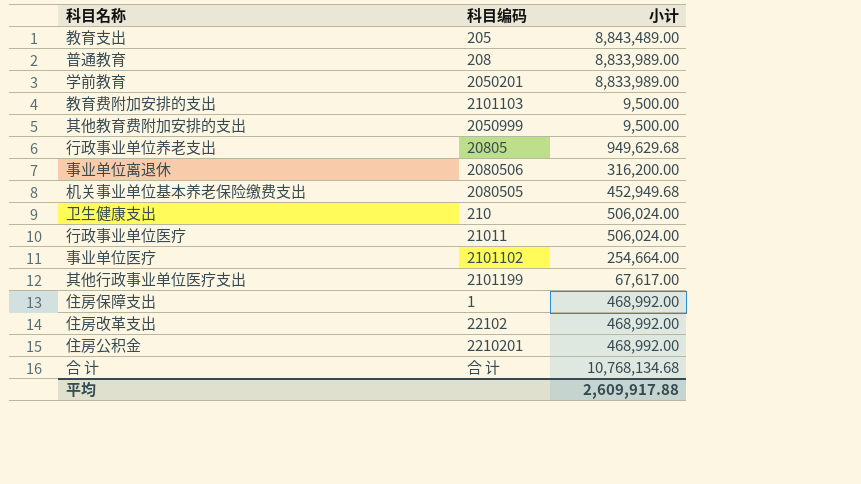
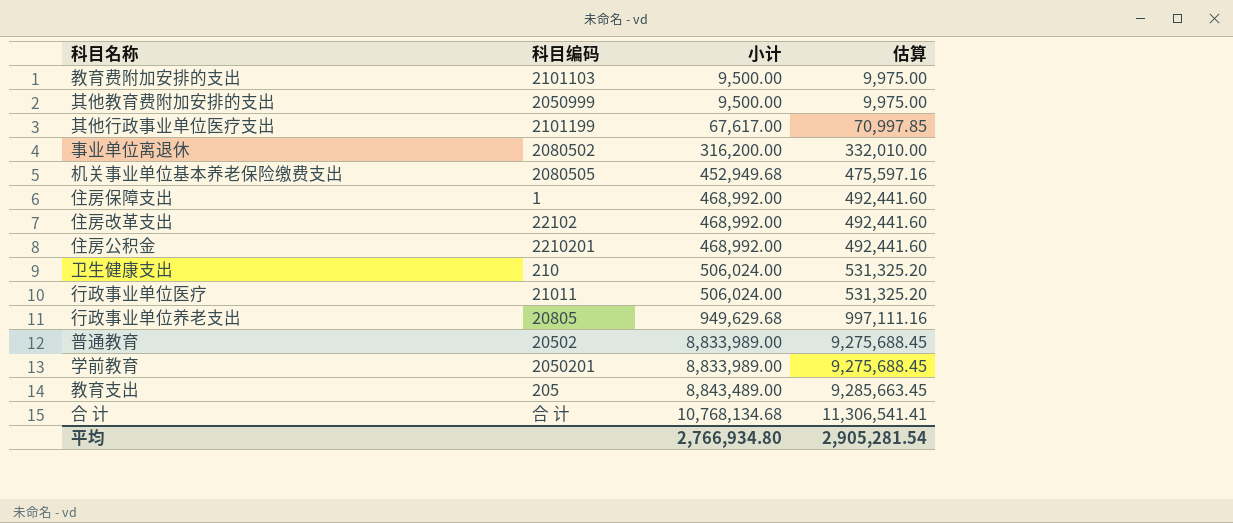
row order: none -> 小计 ascending
column 估算 | formula: none -> [小计] * 1.05
row 事业单位医疗: 2101102 | 254,664.00 -> none
事业单位离退休 | 科目编码: 2080506 -> 2080502
普通教育 | 科目编码: 208 -> 20502
平均 | 小计: 2,609,917.88 -> 2,766,934.80

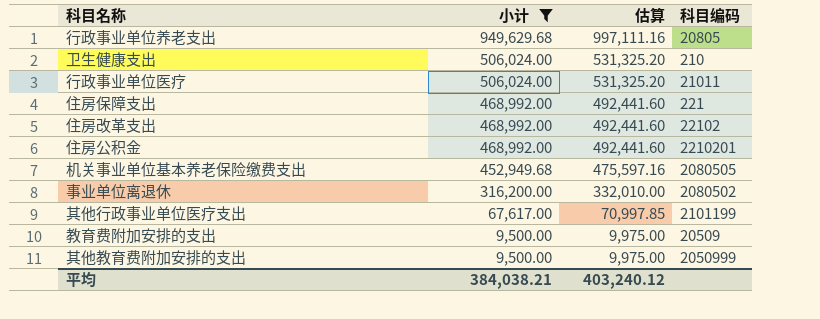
filter: none -> 小计 <= 949,629.68
row order: 小计 ascending -> 小计 descending
column 科目编码 | position: 2 -> 4
住房保障支出 | 科目编码: 1 -> 221
教育费附加安排的支出 | 科目编码: 2101103 -> 20509
平均 | 小计: 2,766,934.80 -> 384,038.21
平均 | 估算: 2,905,281.54 -> 403,240.12

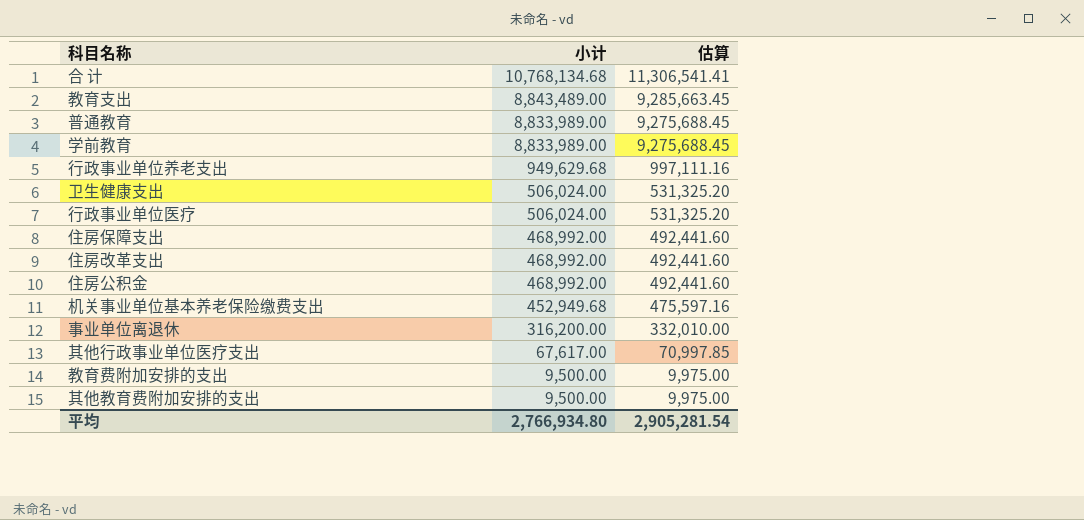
filter: 小计 <= 949,629.68 -> none
column 科目编码 | position: 4 -> none
平均 | 小计: 384,038.21 -> 2,766,934.80
平均 | 估算: 403,240.12 -> 2,905,281.54

